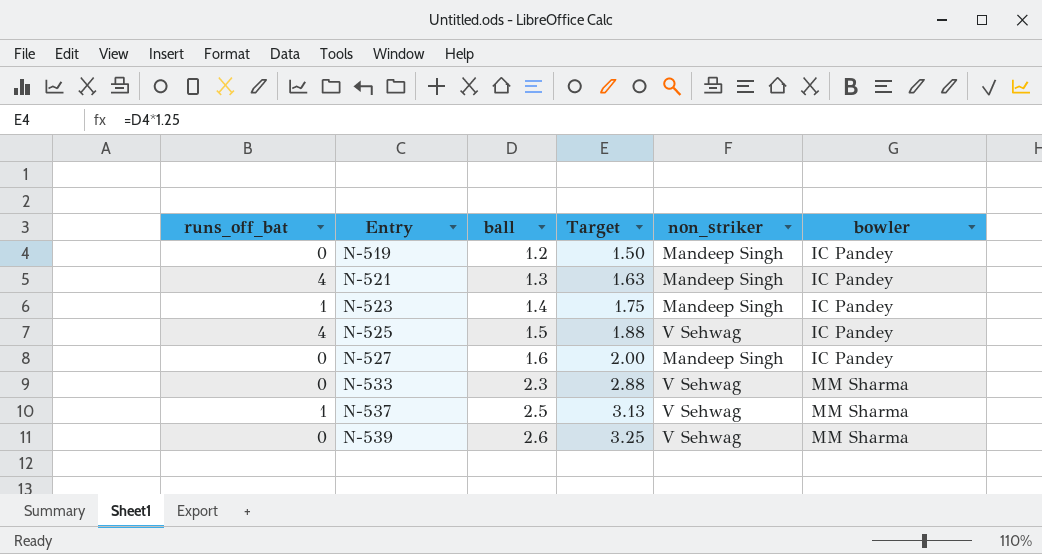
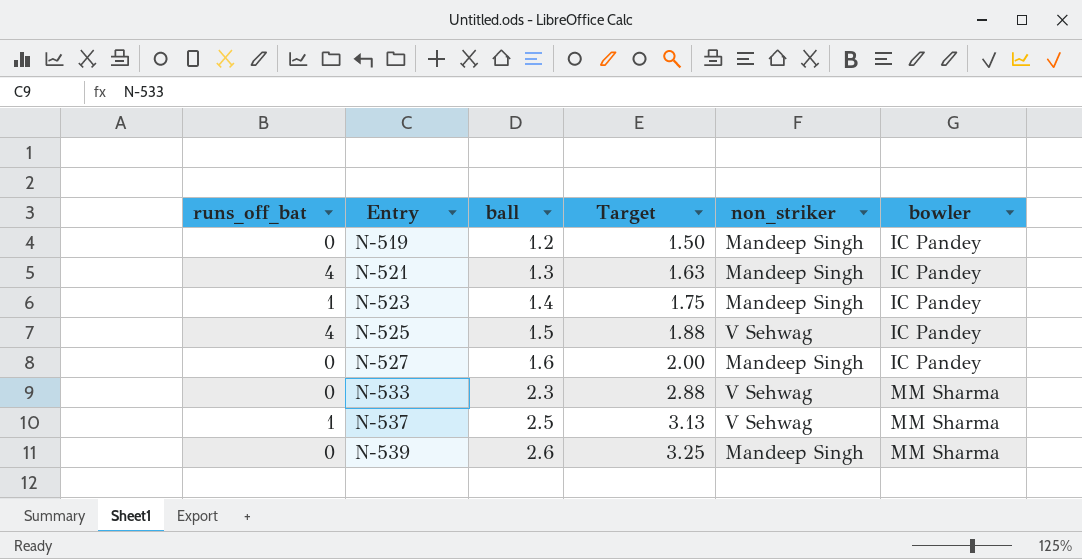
N-539 | non_striker: V Sehwag -> Mandeep Singh

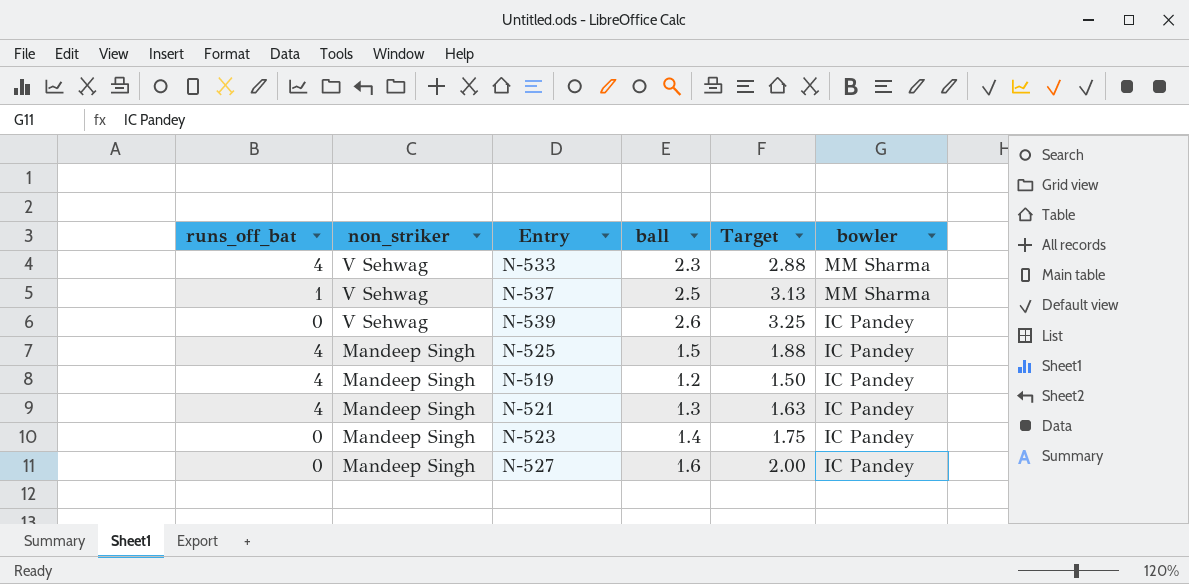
row order: Entry ascending -> non_striker descending
column non_striker | position: 5 -> 2
N-533 | runs_off_bat: 0 -> 4
N-539 | non_striker: Mandeep Singh -> V Sehwag
N-539 | bowler: MM Sharma -> IC Pandey
N-525 | non_striker: V Sehwag -> Mandeep Singh
N-519 | runs_off_bat: 0 -> 4
N-523 | runs_off_bat: 1 -> 0

